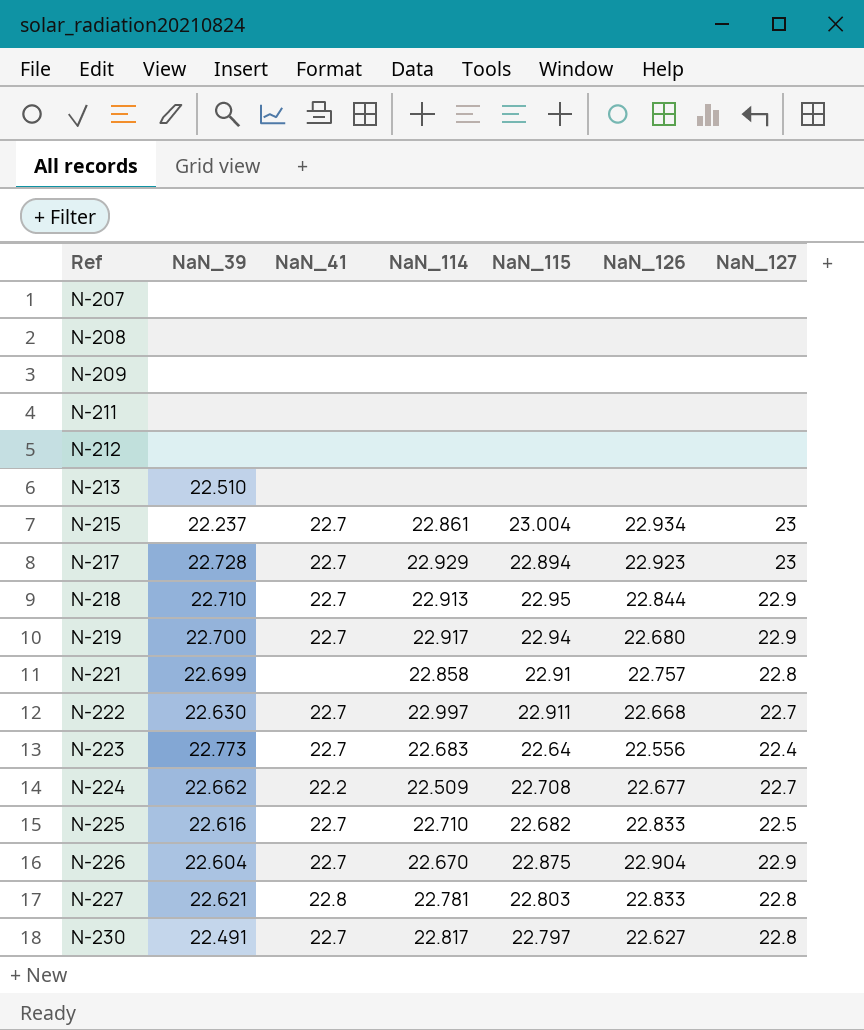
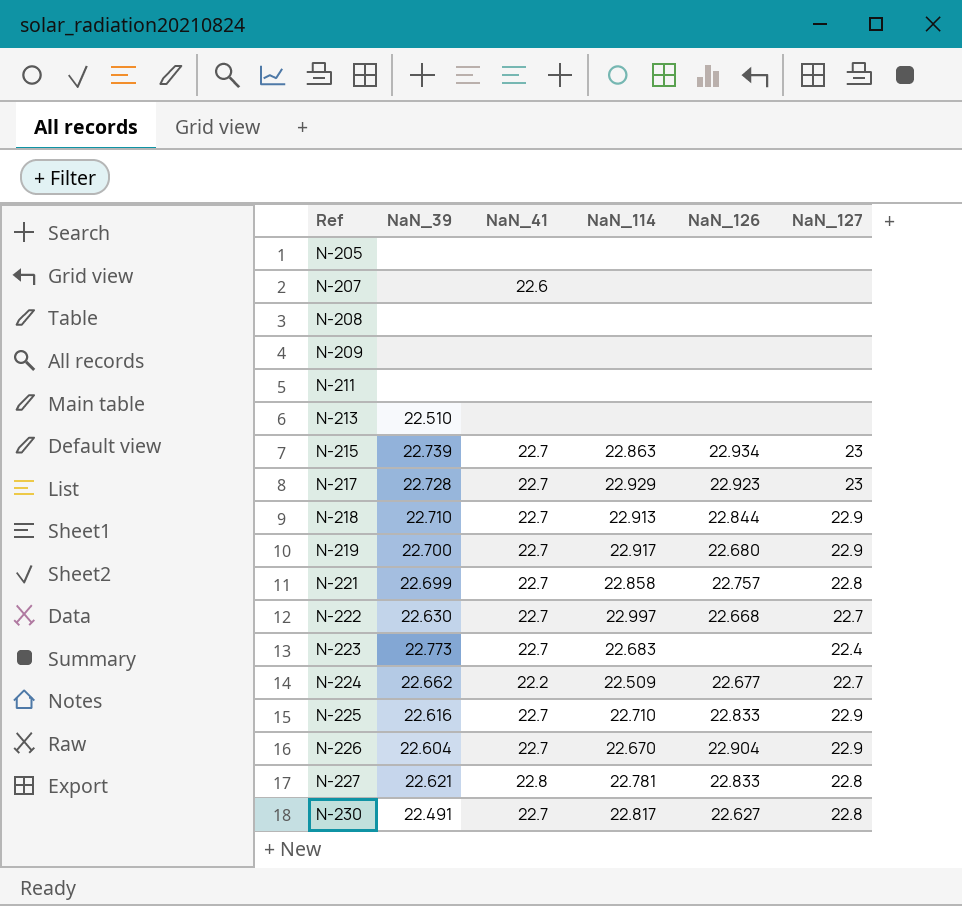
column NaN_115 | position: 5 -> none
row N-212: none | none | none | none | none | none -> none
row N-205: none -> none | none | none | none | none
N-207 | NaN_41: none -> 22.6
N-215 | NaN_39: 22.237 -> 22.739
N-215 | NaN_114: 22.861 -> 22.863
N-221 | NaN_41: none -> 22.7
N-223 | NaN_126: 22.556 -> none
N-225 | NaN_127: 22.5 -> 22.9

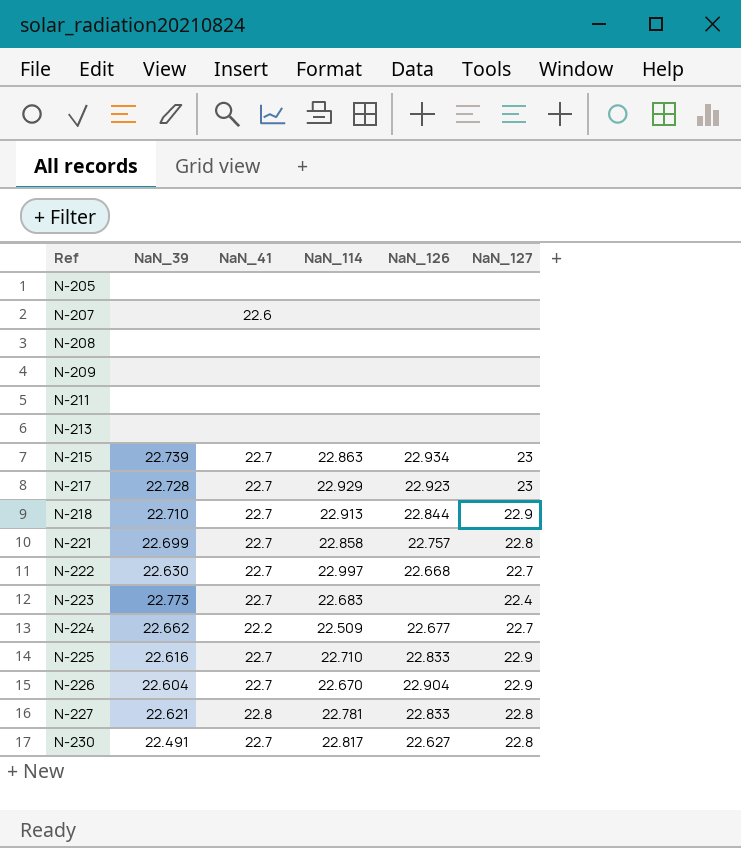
row N-219: 22.700 | 22.7 | 22.917 | 22.680 | 22.9 -> none
N-213 | NaN_39: 22.510 -> none

